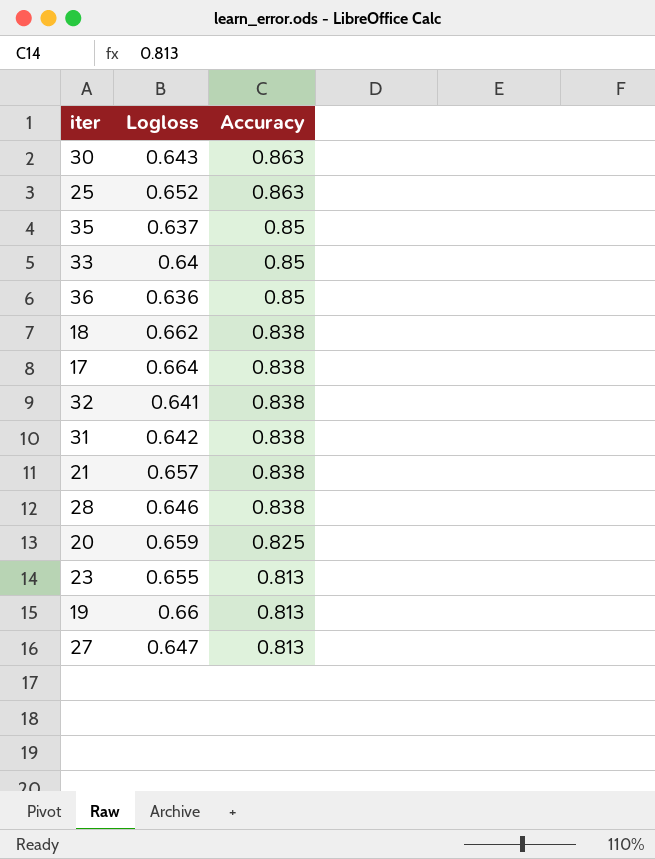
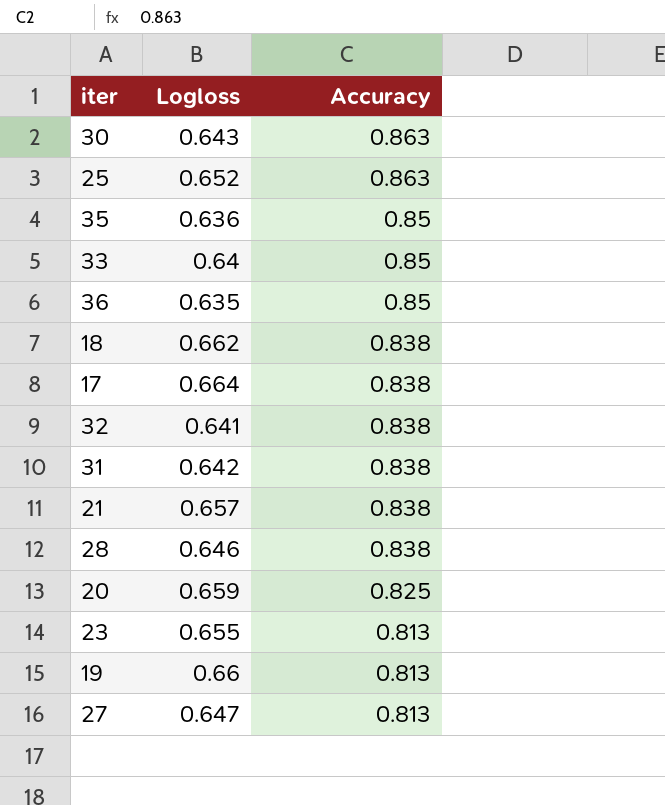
35 | Logloss: 0.637 -> 0.636
36 | Logloss: 0.636 -> 0.635

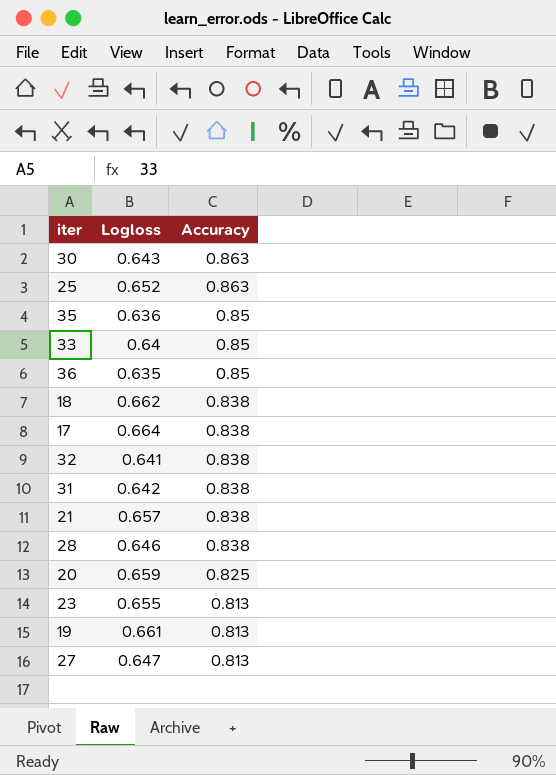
19 | Logloss: 0.66 -> 0.661

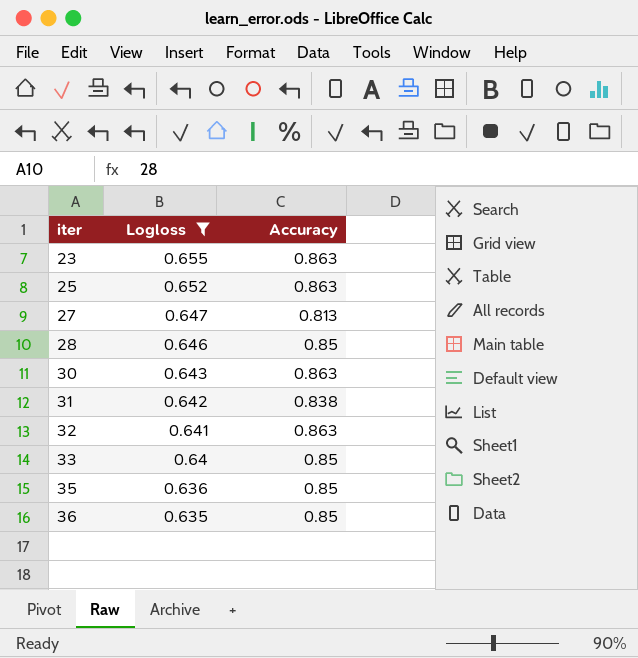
filter: none -> Logloss <= 0.655
row order: Accuracy descending -> iter ascending
23 | Accuracy: 0.813 -> 0.863
28 | Accuracy: 0.838 -> 0.85
32 | Accuracy: 0.838 -> 0.863

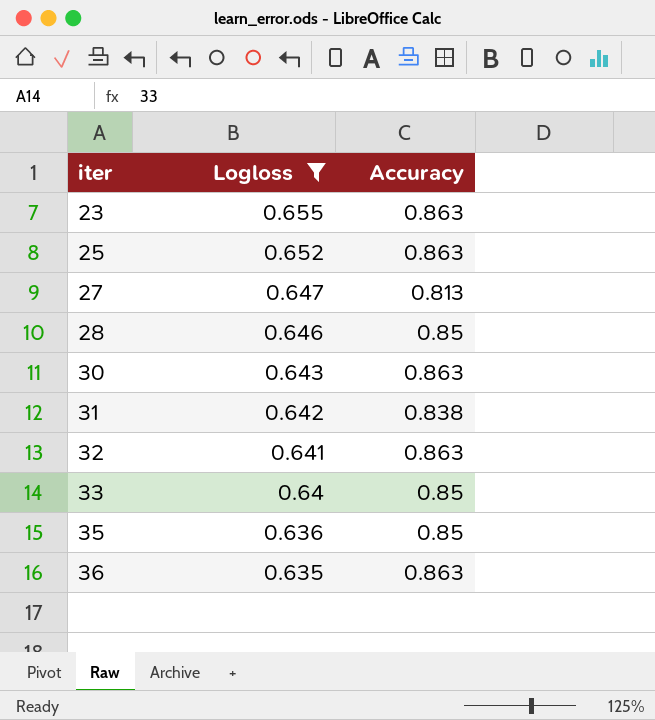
36 | Accuracy: 0.85 -> 0.863

